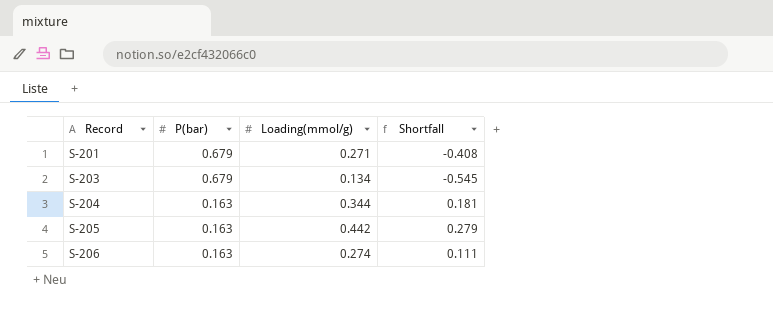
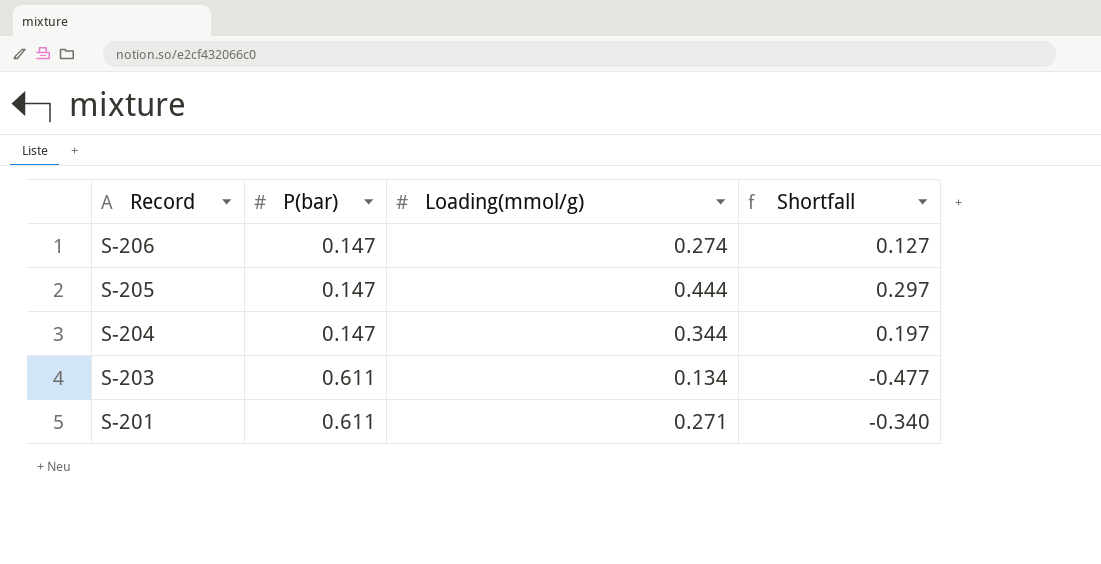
row order: Record ascending -> Record descending
S-206 | P(bar): 0.163 -> 0.147
S-206 | Shortfall: 0.111 -> 0.127
S-205 | P(bar): 0.163 -> 0.147
S-205 | Loading(mmol/g): 0.442 -> 0.444
S-205 | Shortfall: 0.279 -> 0.297
S-204 | P(bar): 0.163 -> 0.147
S-204 | Shortfall: 0.181 -> 0.197
S-203 | P(bar): 0.679 -> 0.611
S-203 | Shortfall: -0.545 -> -0.477
S-201 | P(bar): 0.679 -> 0.611
S-201 | Shortfall: -0.408 -> -0.340

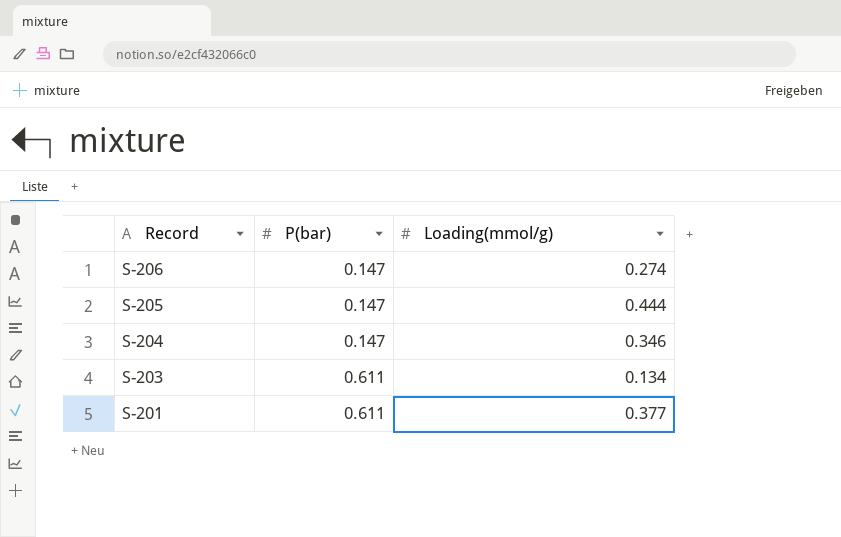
column Shortfall | formula: [Loading(mmol/g)] - [P(bar)] -> none
S-204 | Loading(mmol/g): 0.344 -> 0.346
S-201 | Loading(mmol/g): 0.271 -> 0.377

